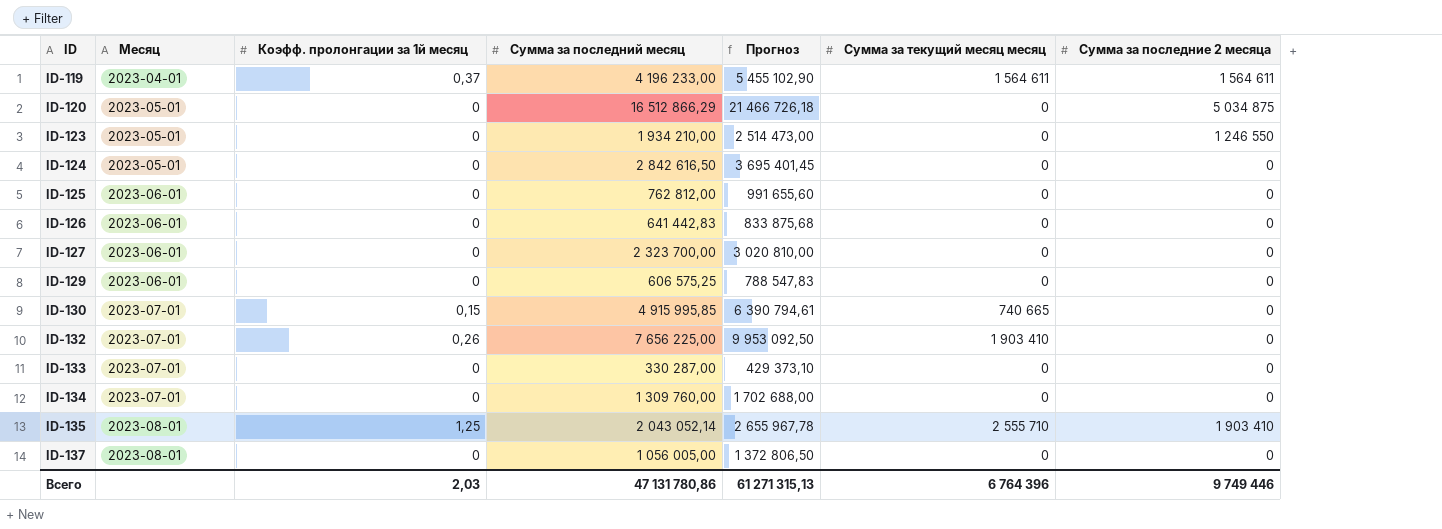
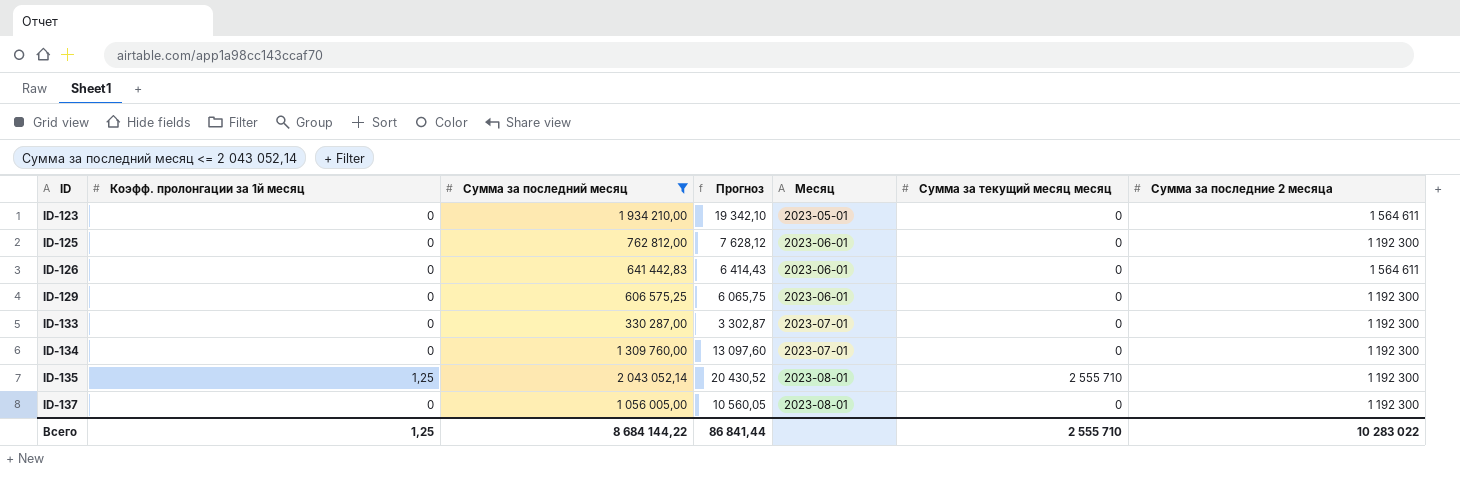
filter: none -> Cумма за последний месяц <= 2 043 052,14
column Прогноз | formula: [Cумма за последний месяц] * 1,3 -> [Cумма за последний месяц] * 0,01
column Месяц | position: 2 -> 5
ID-123 | Cумма за последние 2 месяца: 1 246 550 -> 1 564 611
ID-125 | Cумма за последние 2 месяца: 0 -> 1 192 300
ID-126 | Cумма за последние 2 месяца: 0 -> 1 564 611
ID-129 | Cумма за последние 2 месяца: 0 -> 1 192 300
ID-133 | Cумма за последние 2 месяца: 0 -> 1 192 300
ID-134 | Cумма за последние 2 месяца: 0 -> 1 192 300
ID-135 | Cумма за последние 2 месяца: 1 903 410 -> 1 192 300
ID-137 | Cумма за последние 2 месяца: 0 -> 1 192 300
Всего | Коэфф. пролонгации за 1й месяц: 2,03 -> 1,25
Всего | Cумма за последний месяц: 47 131 780,86 -> 8 684 144,22
Всего | Прогноз: 61 271 315,13 -> 86 841,44
Всего | Cумма за текущий месяц месяц: 6 764 396 -> 2 555 710
Всего | Cумма за последние 2 месяца: 9 749 446 -> 10 283 022

